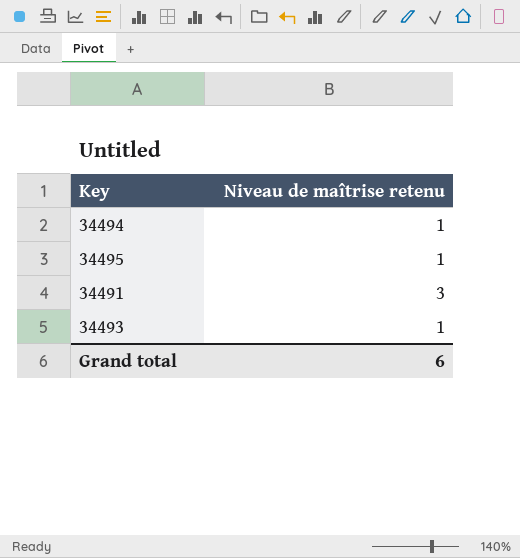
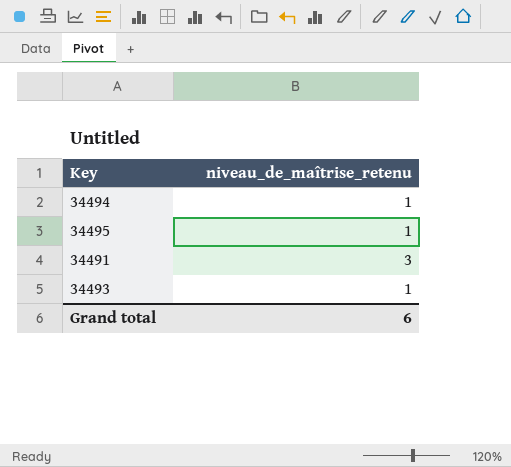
column name: Niveau de maîtrise retenu -> niveau_de_maîtrise_retenu

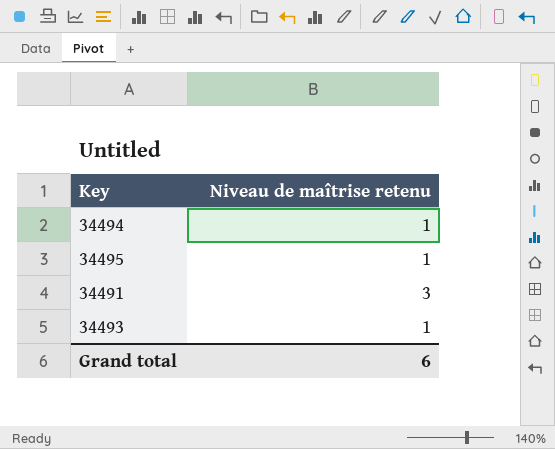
column name: niveau_de_maîtrise_retenu -> Niveau de maîtrise retenu

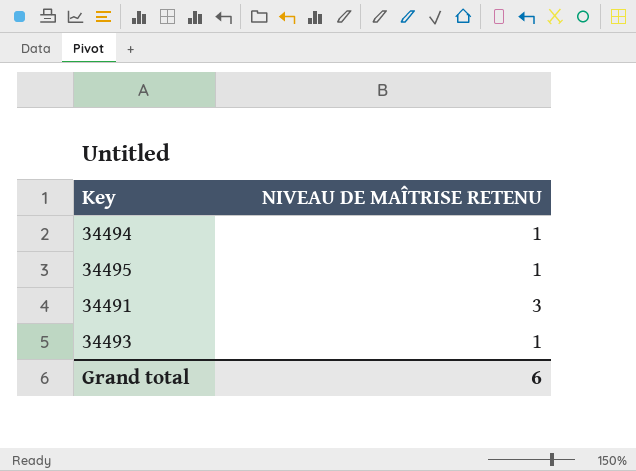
column name: Niveau de maîtrise retenu -> NIVEAU DE MAÎTRISE RETENU

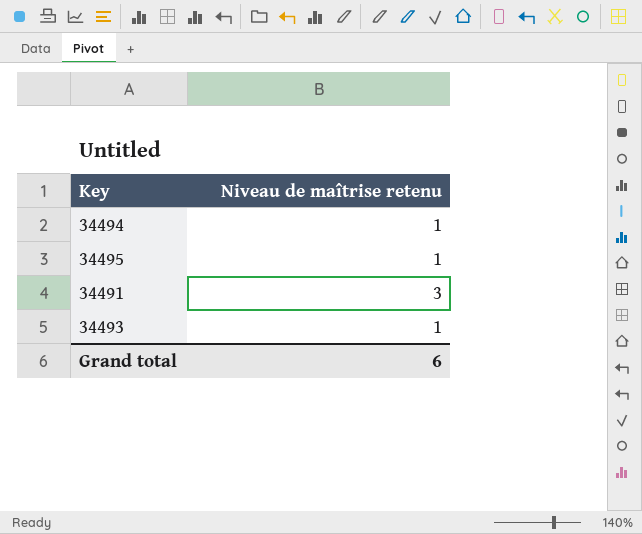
column name: NIVEAU DE MAÎTRISE RETENU -> Niveau de maîtrise retenu

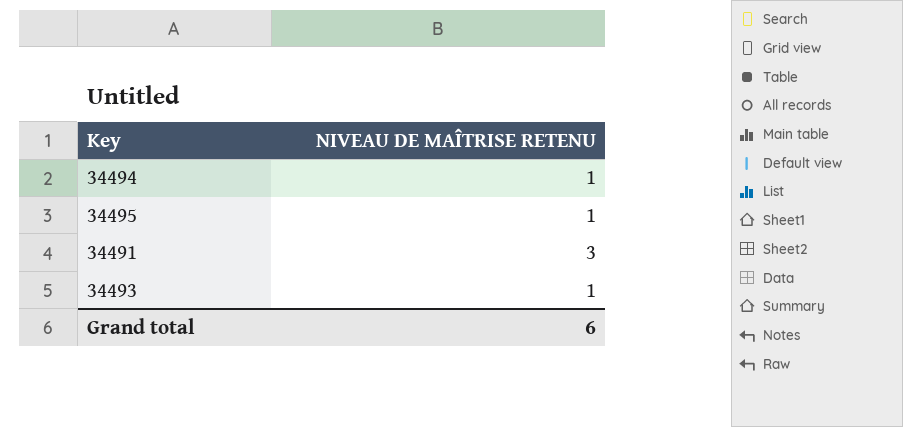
column name: Niveau de maîtrise retenu -> NIVEAU DE MAÎTRISE RETENU

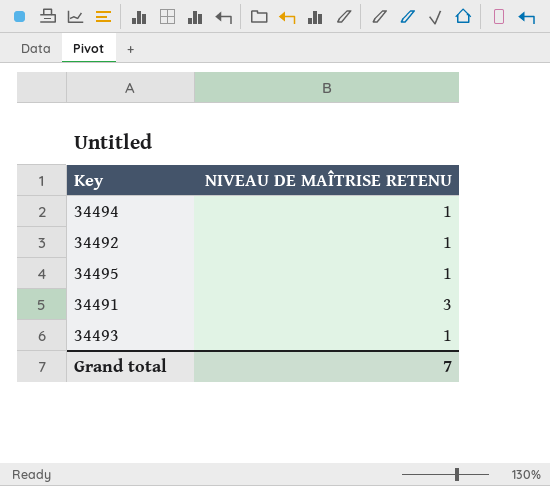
row 34492: none -> 1
Grand total | NIVEAU DE MAÎTRISE RETENU: 6 -> 7

